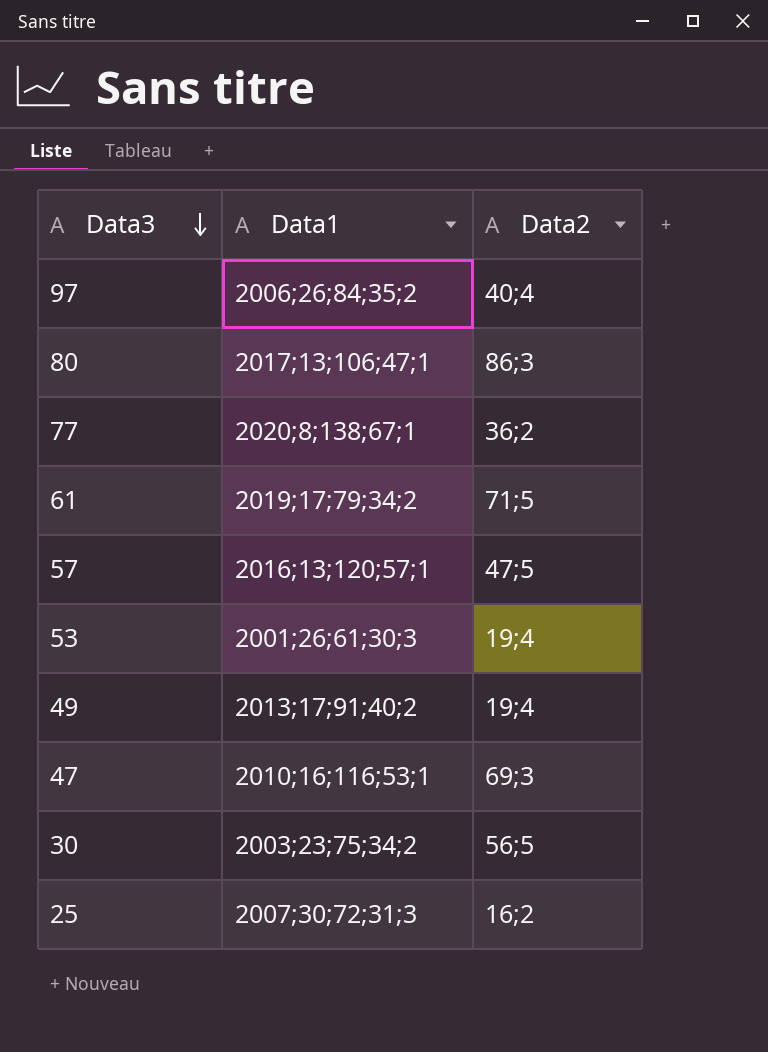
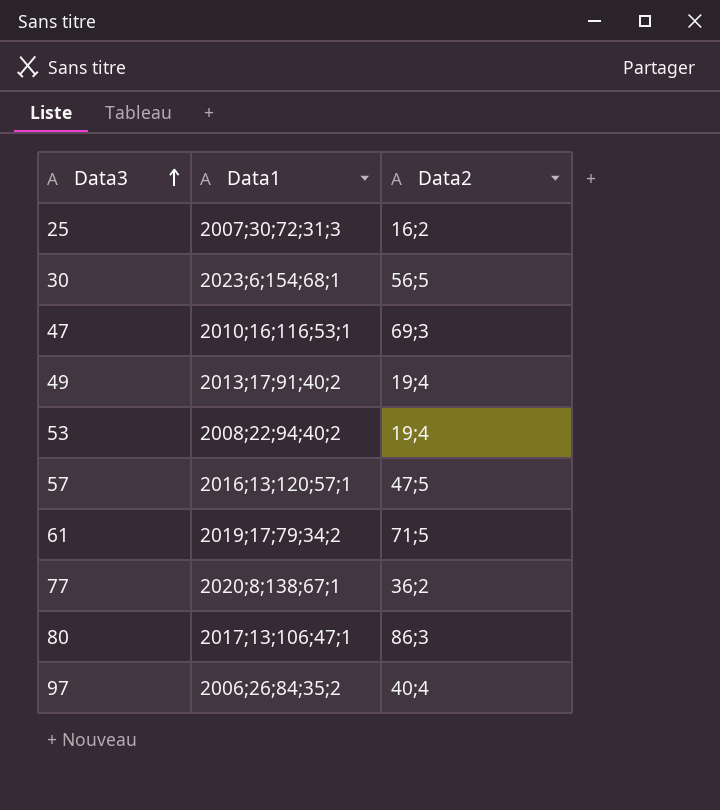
row order: Data3 descending -> Data3 ascending
30 | Data1: 2003;23;75;34;2 -> 2023;6;154;68;1
53 | Data1: 2001;26;61;30;3 -> 2008;22;94;40;2

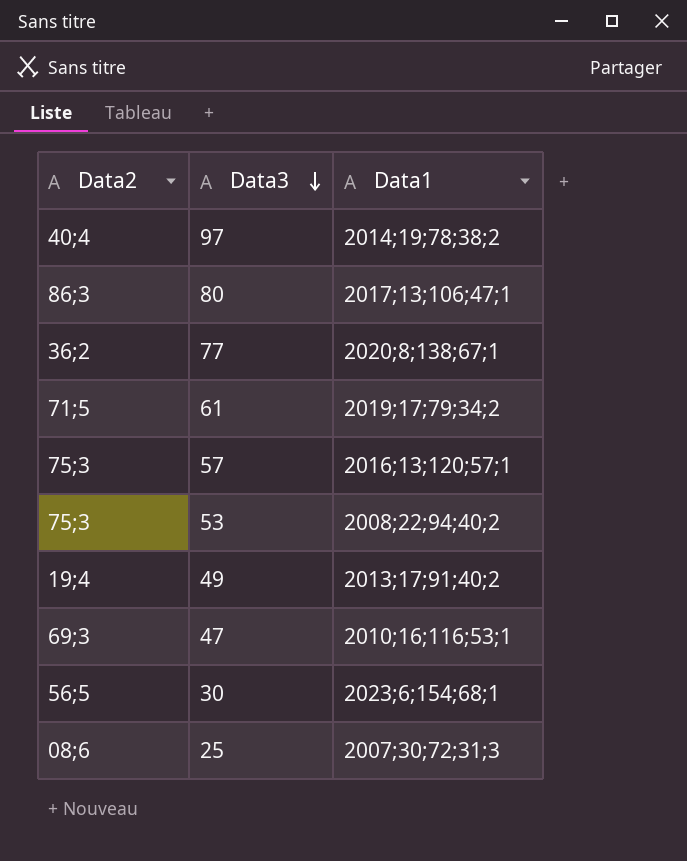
row order: Data3 ascending -> Data3 descending
column Data2 | position: 3 -> 1
97 | Data1: 2006;26;84;35;2 -> 2014;19;78;38;2
57 | Data2: 47;5 -> 75;3
53 | Data2: 19;4 -> 75;3
25 | Data2: 16;2 -> 08;6

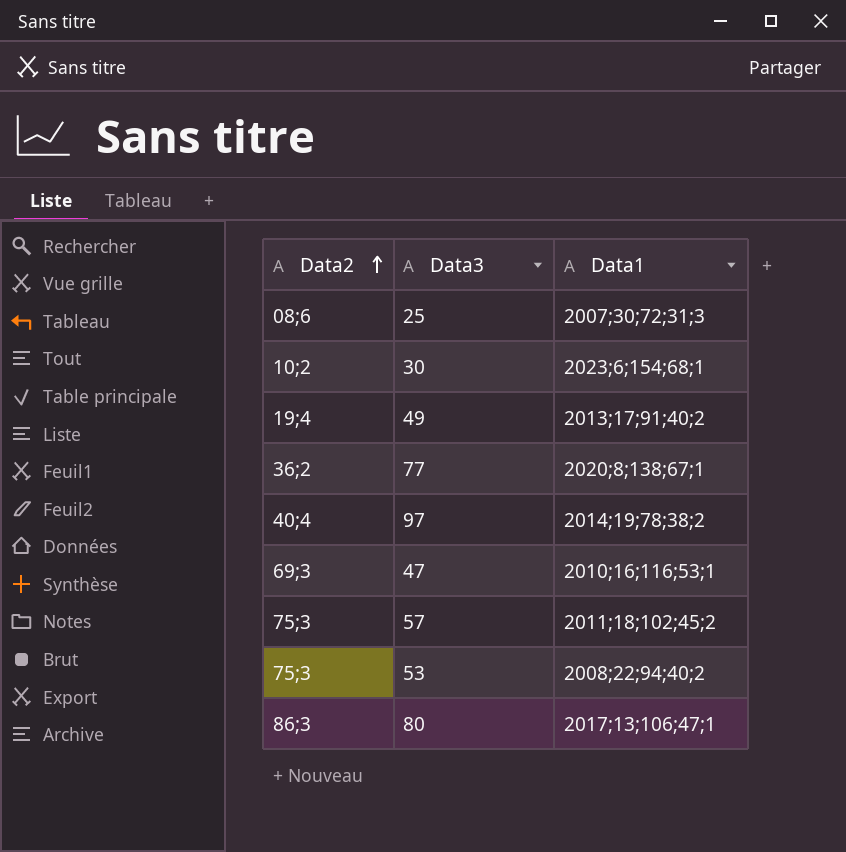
row order: Data3 descending -> Data2 ascending
row 61: 71;5 | 2019;17;79;34;2 -> none
30 | Data2: 56;5 -> 10;2
57 | Data1: 2016;13;120;57;1 -> 2011;18;102;45;2

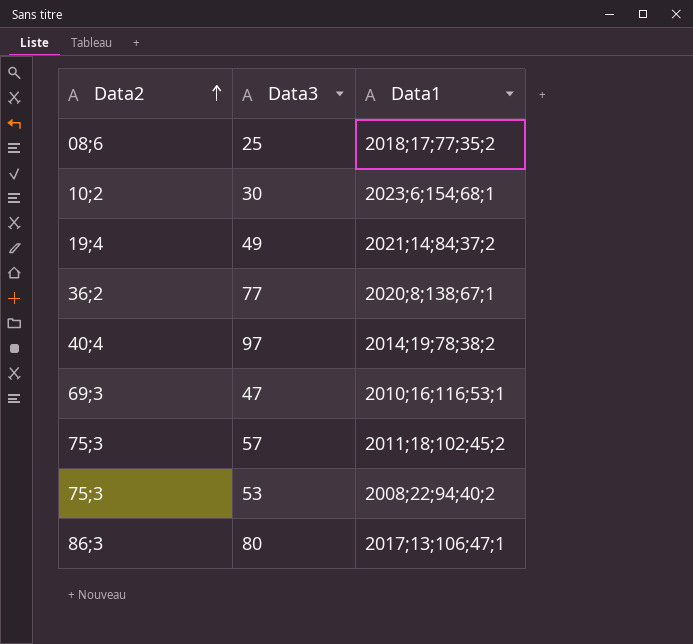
25 | Data1: 2007;30;72;31;3 -> 2018;17;77;35;2
49 | Data1: 2013;17;91;40;2 -> 2021;14;84;37;2

